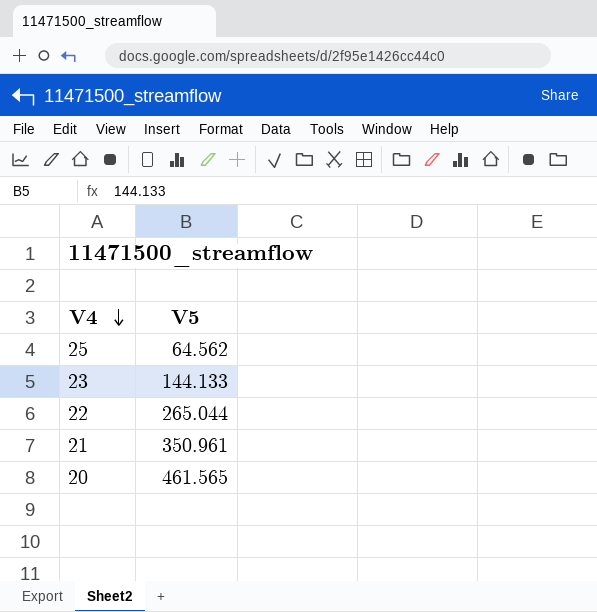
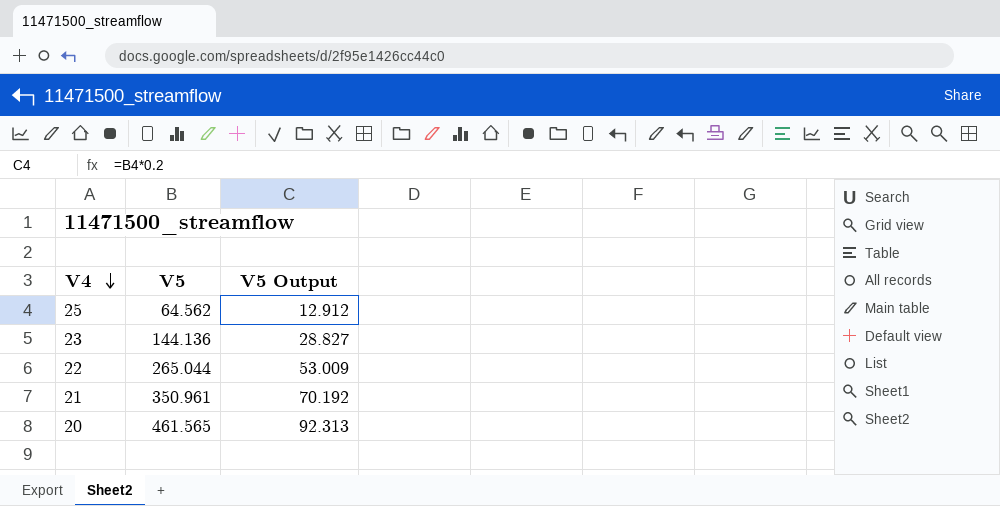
column V5 Output | formula: none -> [V5] * 0.2
23 | V5: 144.133 -> 144.136

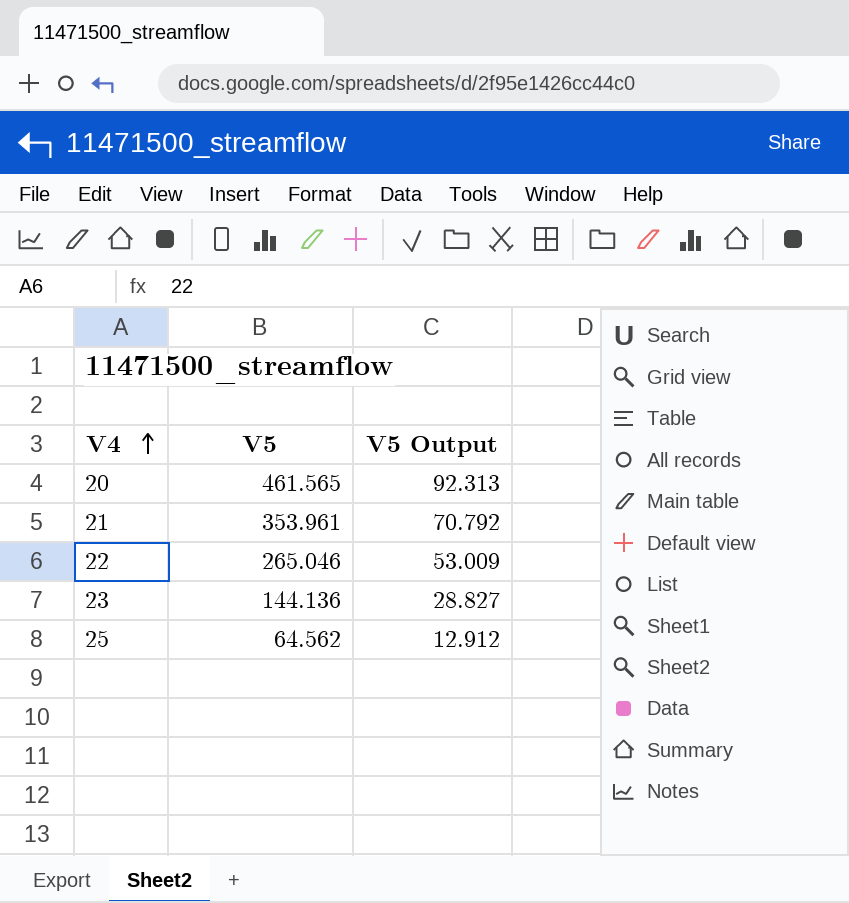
row order: V4 descending -> V4 ascending
21 | V5: 350.961 -> 353.961
21 | V5 Output: 70.192 -> 70.792
22 | V5: 265.044 -> 265.046

